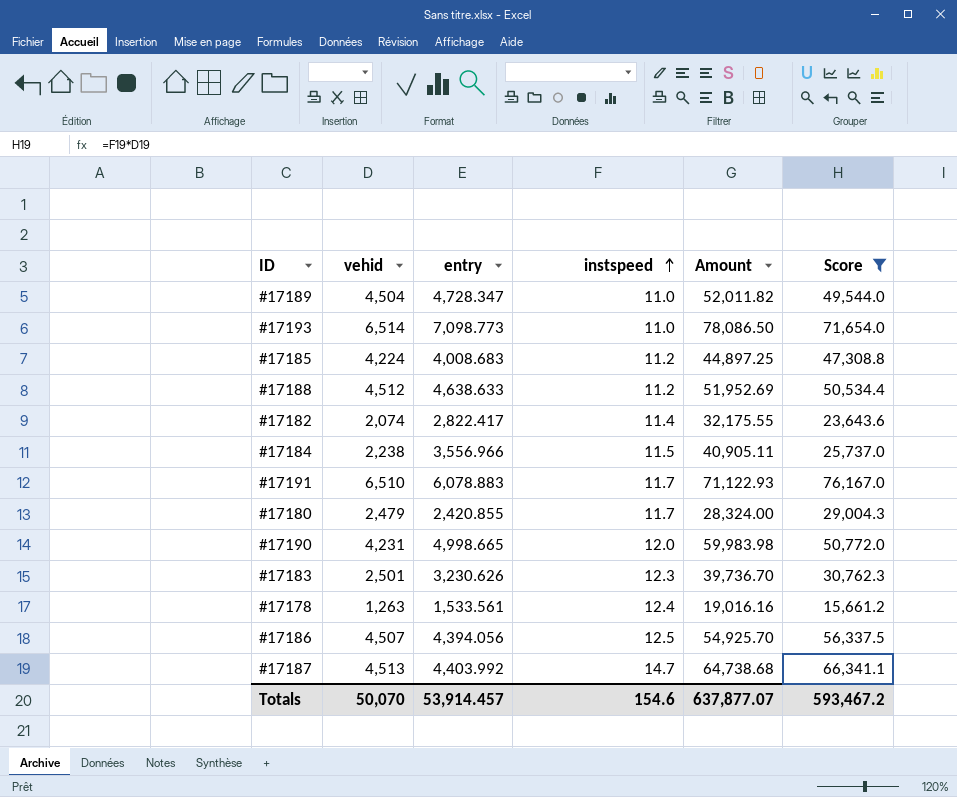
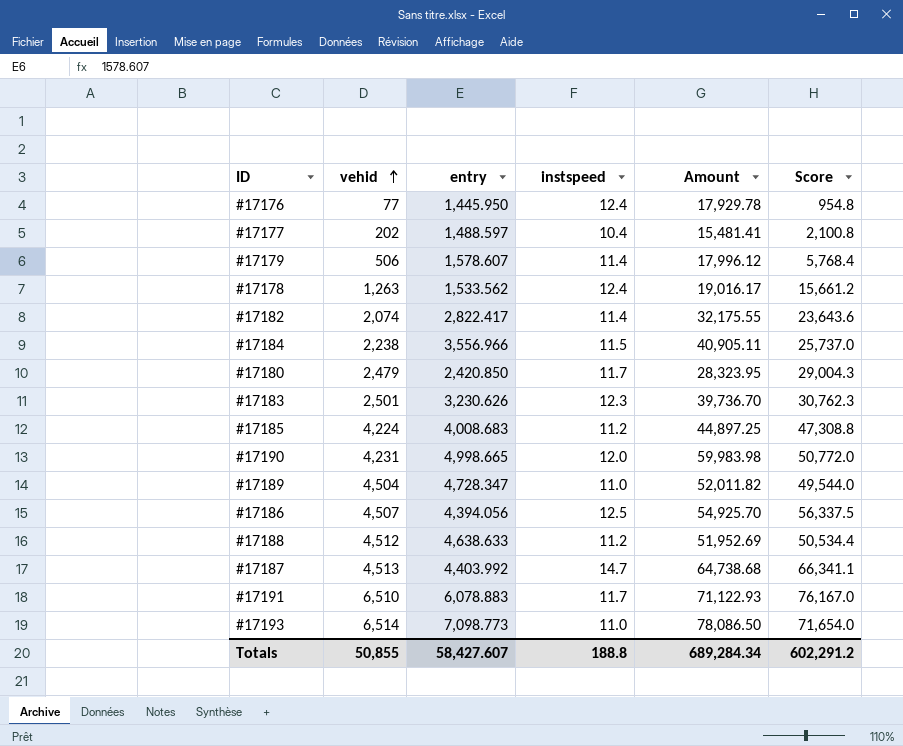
filter: Score >= 15,661.2 -> none
row order: instspeed ascending -> vehid ascending
#17178 | entry: 1,533.561 -> 1,533.562
#17178 | Amount: 19,016.16 -> 19,016.17
#17180 | entry: 2,420.855 -> 2,420.850
#17180 | Amount: 28,324.00 -> 28,323.95
Totals | vehid: 50,070 -> 50,855
Totals | entry: 53,914.457 -> 58,427.607
Totals | instspeed: 154.6 -> 188.8
Totals | Amount: 637,877.07 -> 689,284.34
Totals | Score: 593,467.2 -> 602,291.2

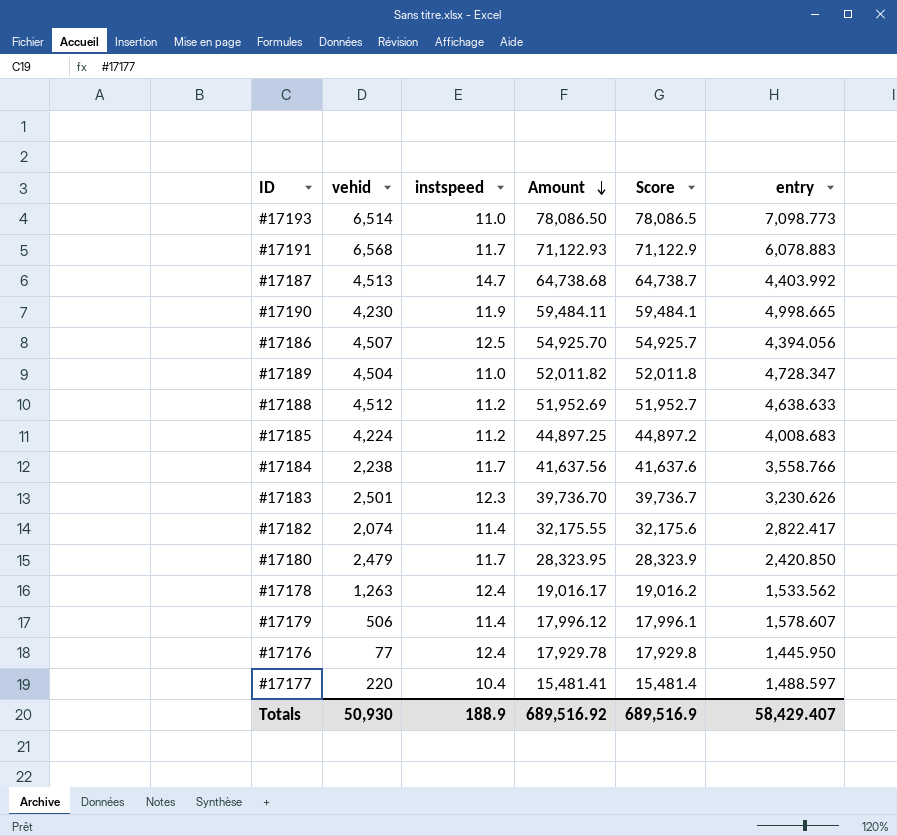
row order: vehid ascending -> Amount descending
column Score | formula: [vehid] * [instspeed] -> [instspeed] * [entry]
column entry | position: 3 -> 6
#17191 | vehid: 6,510 -> 6,568
#17190 | vehid: 4,231 -> 4,230
#17190 | instspeed: 12.0 -> 11.9
#17190 | Amount: 59,983.98 -> 59,484.11
#17184 | instspeed: 11.5 -> 11.7
#17184 | Amount: 40,905.11 -> 41,637.56
#17184 | entry: 3,556.966 -> 3,558.766
#17177 | vehid: 202 -> 220
Totals | vehid: 50,855 -> 50,930
Totals | instspeed: 188.8 -> 188.9
Totals | Amount: 689,284.34 -> 689,516.92
Totals | Score: 602,291.2 -> 689,516.9
Totals | entry: 58,427.607 -> 58,429.407

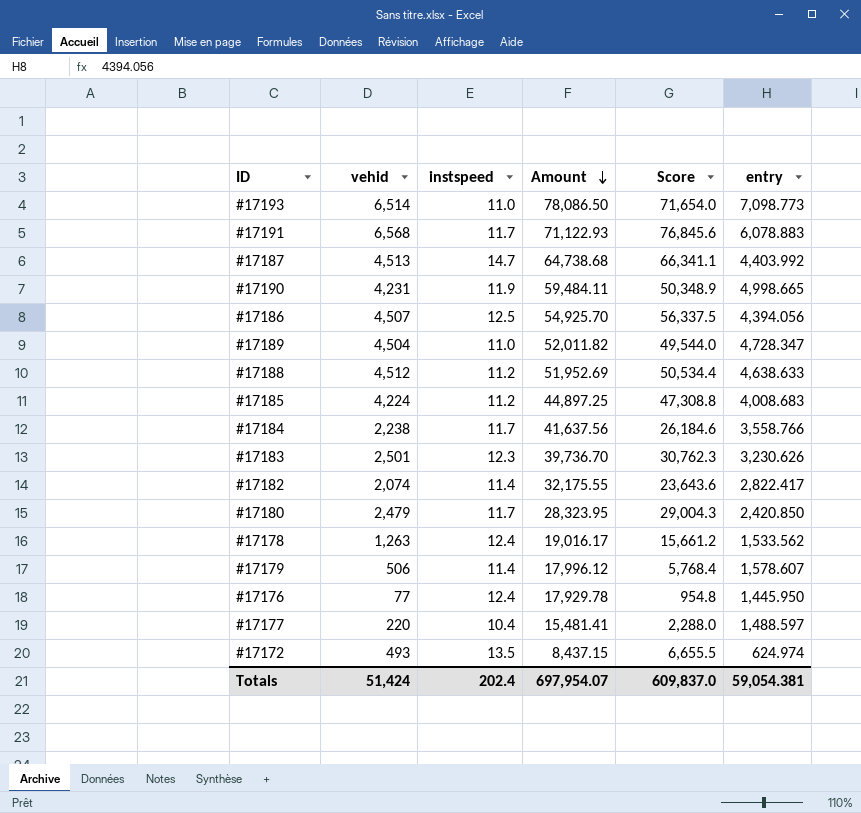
column Score | formula: [instspeed] * [entry] -> [vehid] * [instspeed]
#17190 | vehid: 4,230 -> 4,231
row #17172: none -> 493 | 13.5 | 8,437.15 | 6,655.5 | 624.974
Totals | vehid: 50,930 -> 51,424
Totals | instspeed: 188.9 -> 202.4
Totals | Amount: 689,516.92 -> 697,954.07
Totals | Score: 689,516.9 -> 609,837.0
Totals | entry: 58,429.407 -> 59,054.381

